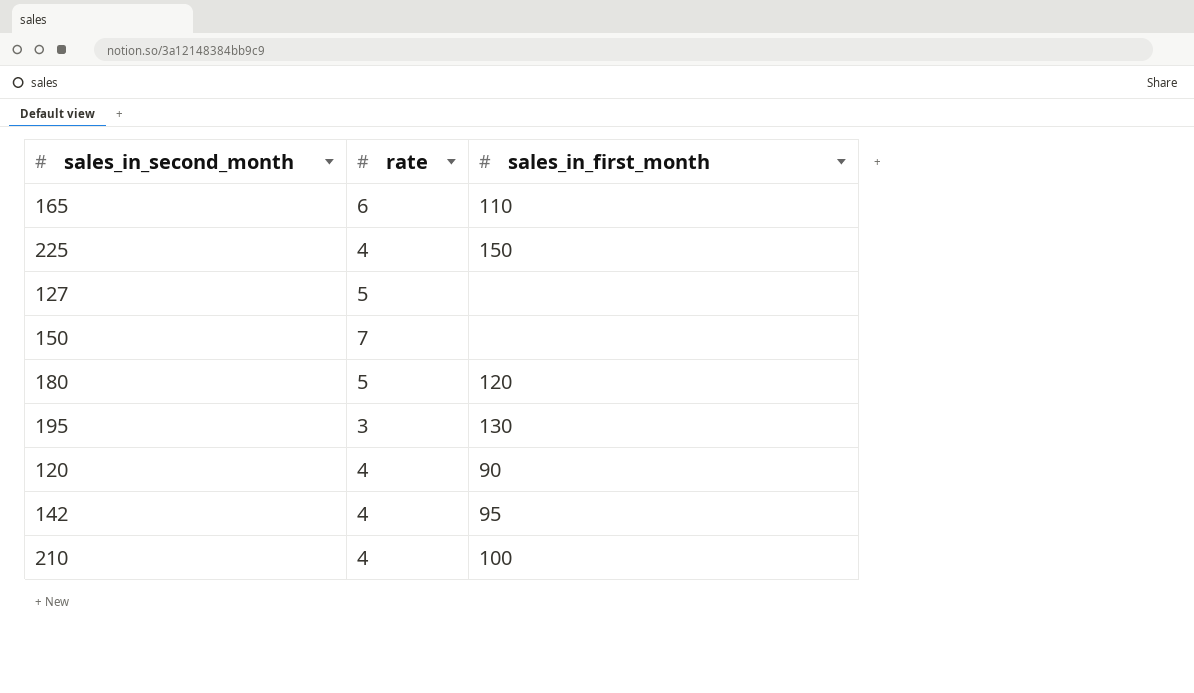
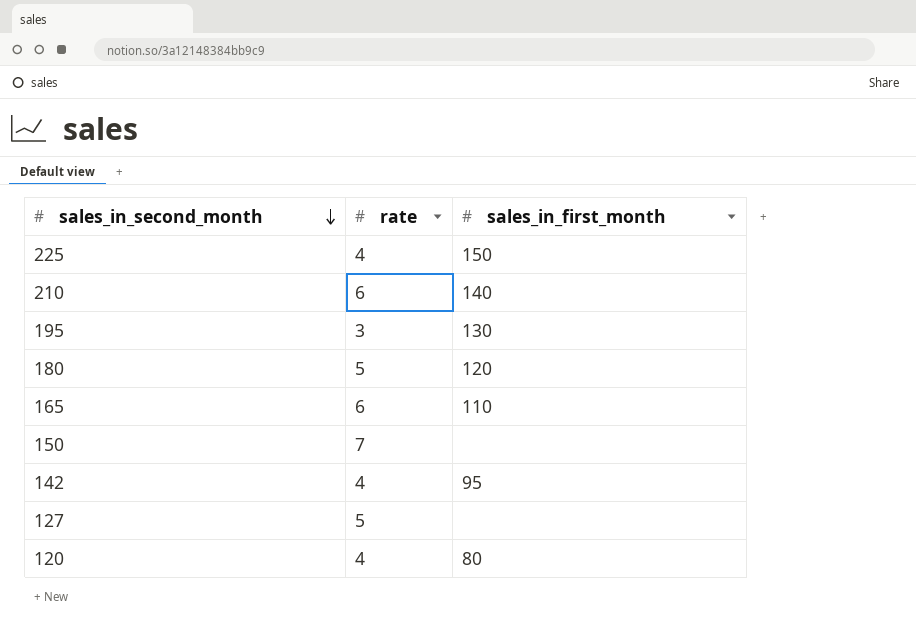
row order: none -> sales_in_second_month descending
210 | rate: 4 -> 6
210 | sales_in_first_month: 100 -> 140
120 | sales_in_first_month: 90 -> 80

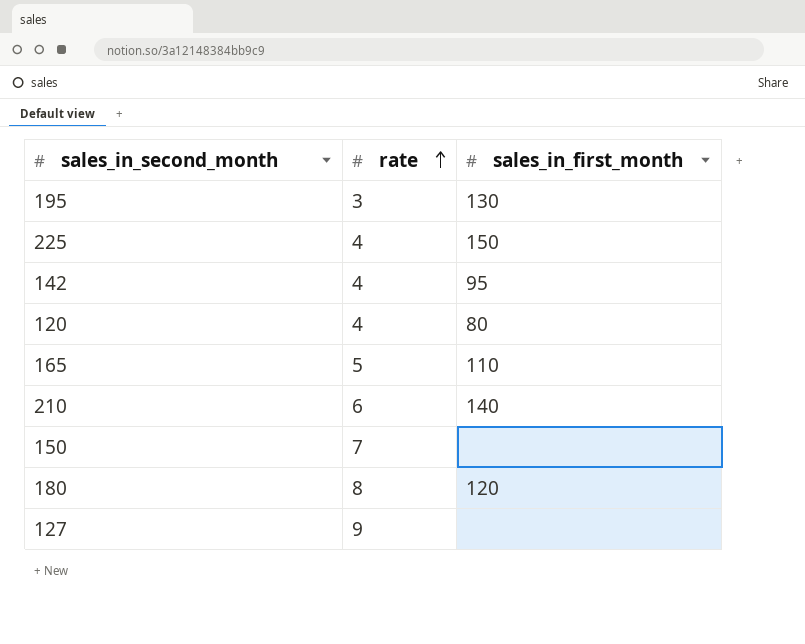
row order: sales_in_second_month descending -> rate ascending
165 | rate: 6 -> 5
180 | rate: 5 -> 8
127 | rate: 5 -> 9

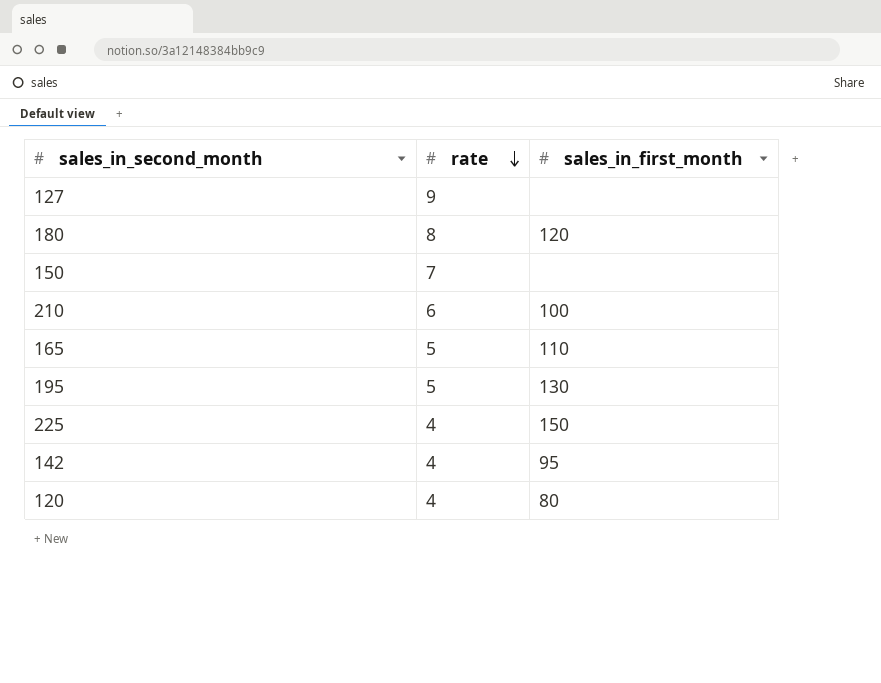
row order: rate ascending -> rate descending
210 | sales_in_first_month: 140 -> 100
195 | rate: 3 -> 5

